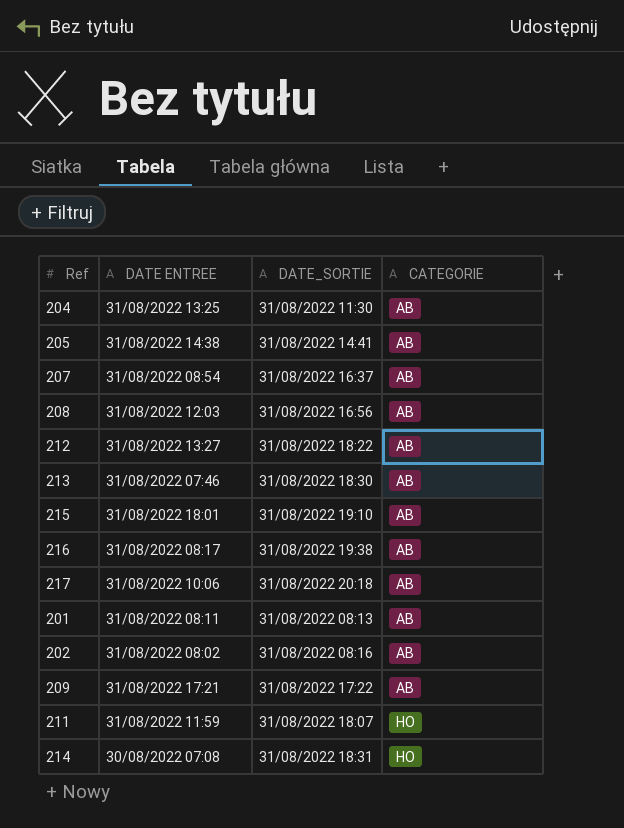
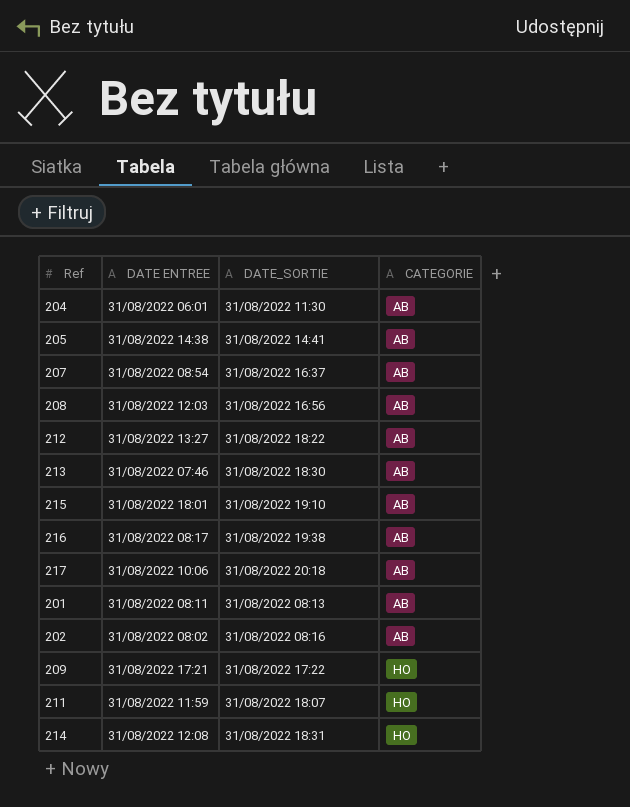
204 | DATE ENTREE: 31/08/2022 13:25 -> 31/08/2022 06:01
209 | CATEGORIE: AB -> HO
214 | DATE ENTREE: 30/08/2022 07:08 -> 31/08/2022 12:08

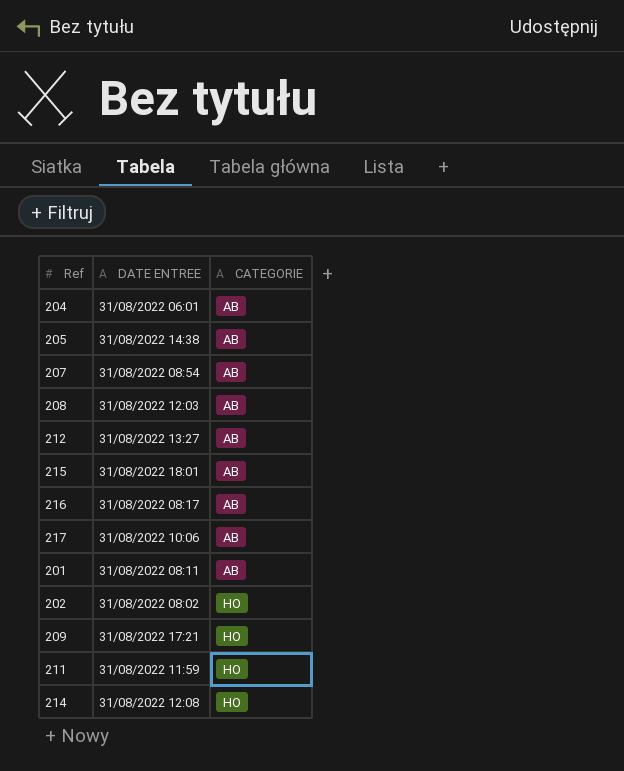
column DATE_SORTIE | position: 3 -> none
row 213: 31/08/2022 07:46 | 31/08/2022 18:30 | AB -> none
202 | CATEGORIE: AB -> HO

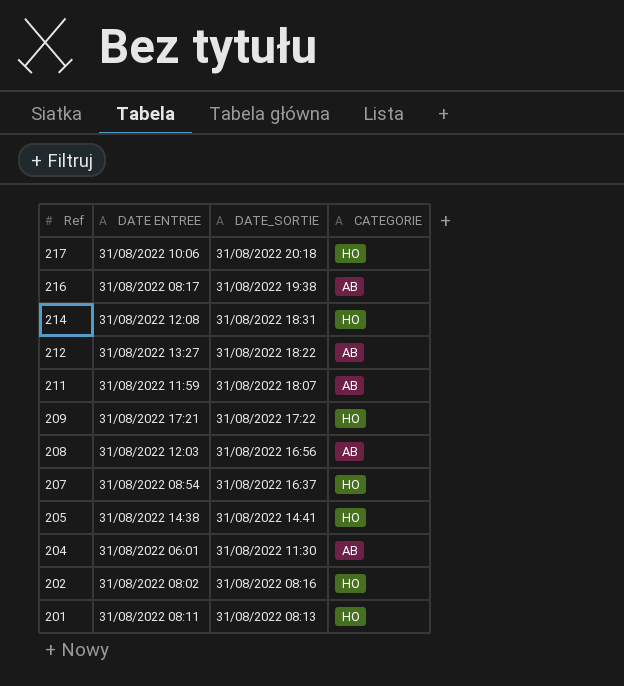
row order: CATEGORIE ascending -> Ref descending
column DATE_SORTIE | position: none -> 3
row 215: 31/08/2022 18:01 | AB -> none
217 | CATEGORIE: AB -> HO
211 | CATEGORIE: HO -> AB
207 | CATEGORIE: AB -> HO
205 | CATEGORIE: AB -> HO
201 | CATEGORIE: AB -> HO

